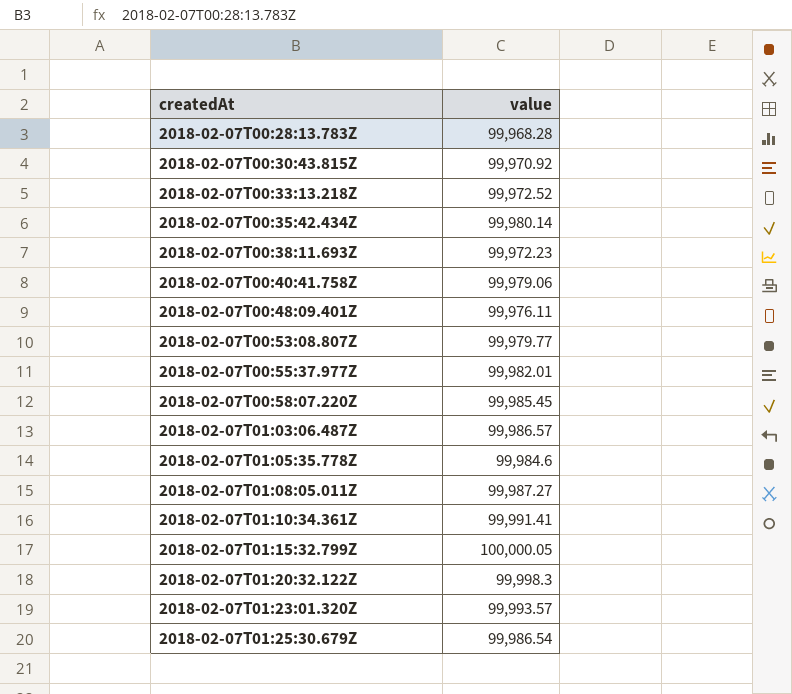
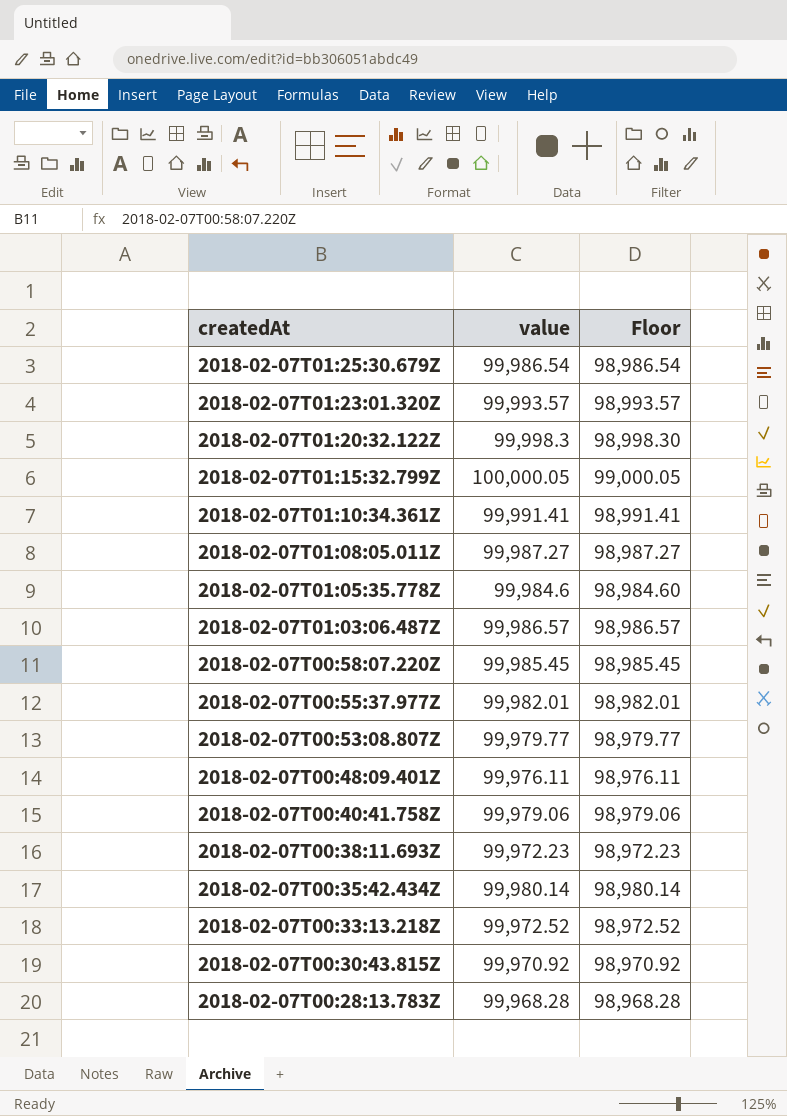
row order: createdAt ascending -> createdAt descending
column Floor | formula: none -> [value] - 1000

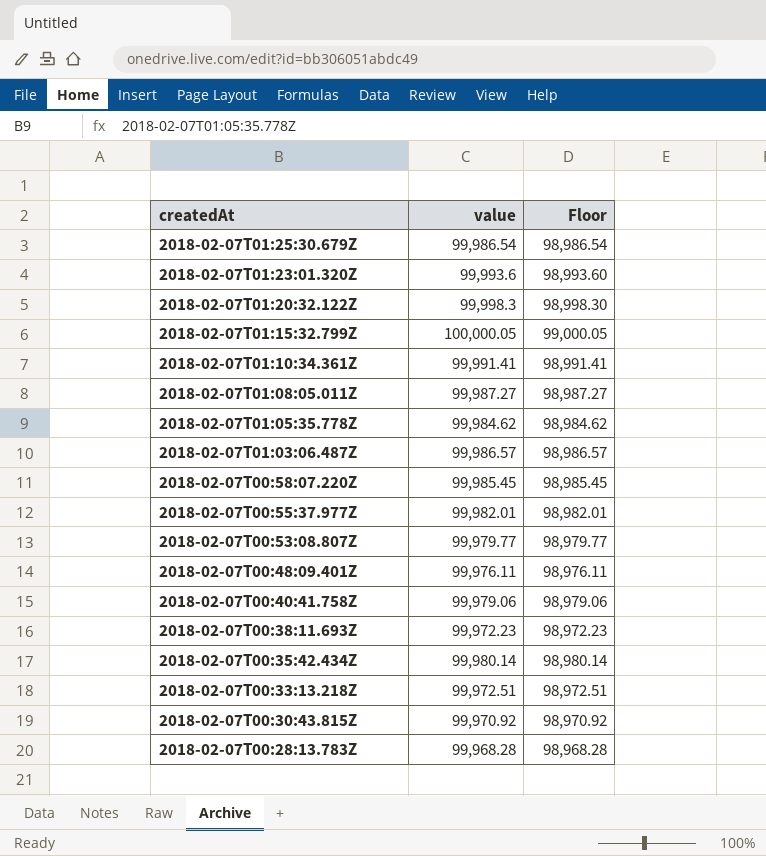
2018-02-07T01:23:01.320Z | value: 99,993.57 -> 99,993.6
2018-02-07T01:23:01.320Z | Floor: 98,993.57 -> 98,993.60
2018-02-07T01:05:35.778Z | value: 99,984.6 -> 99,984.62
2018-02-07T01:05:35.778Z | Floor: 98,984.60 -> 98,984.62
2018-02-07T00:33:13.218Z | value: 99,972.52 -> 99,972.51
2018-02-07T00:33:13.218Z | Floor: 98,972.52 -> 98,972.51

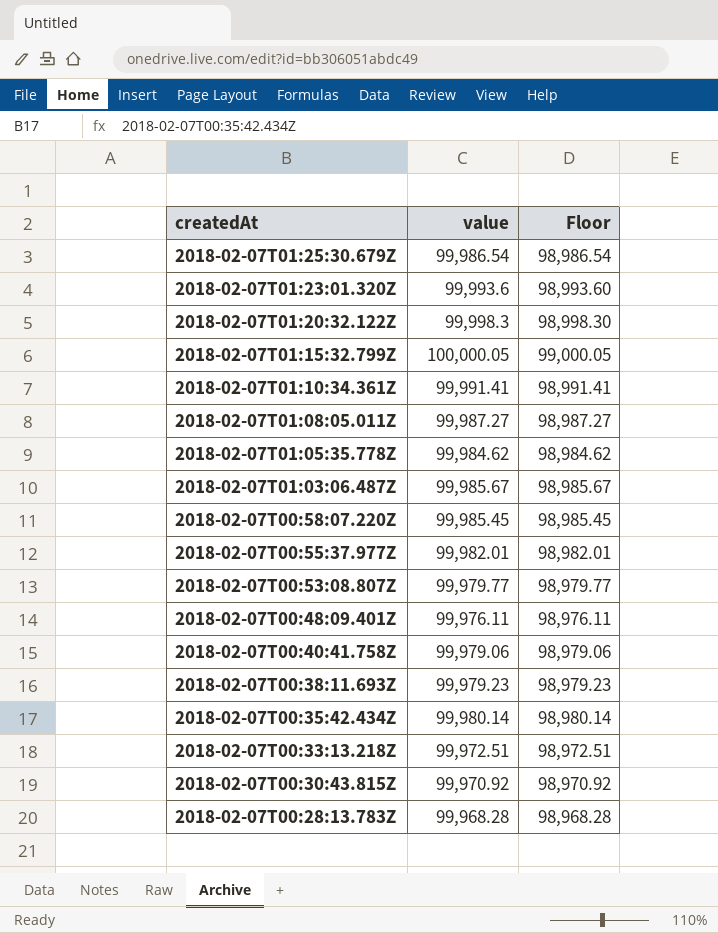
2018-02-07T01:03:06.487Z | value: 99,986.57 -> 99,985.67
2018-02-07T01:03:06.487Z | Floor: 98,986.57 -> 98,985.67
2018-02-07T00:38:11.693Z | value: 99,972.23 -> 99,979.23
2018-02-07T00:38:11.693Z | Floor: 98,972.23 -> 98,979.23

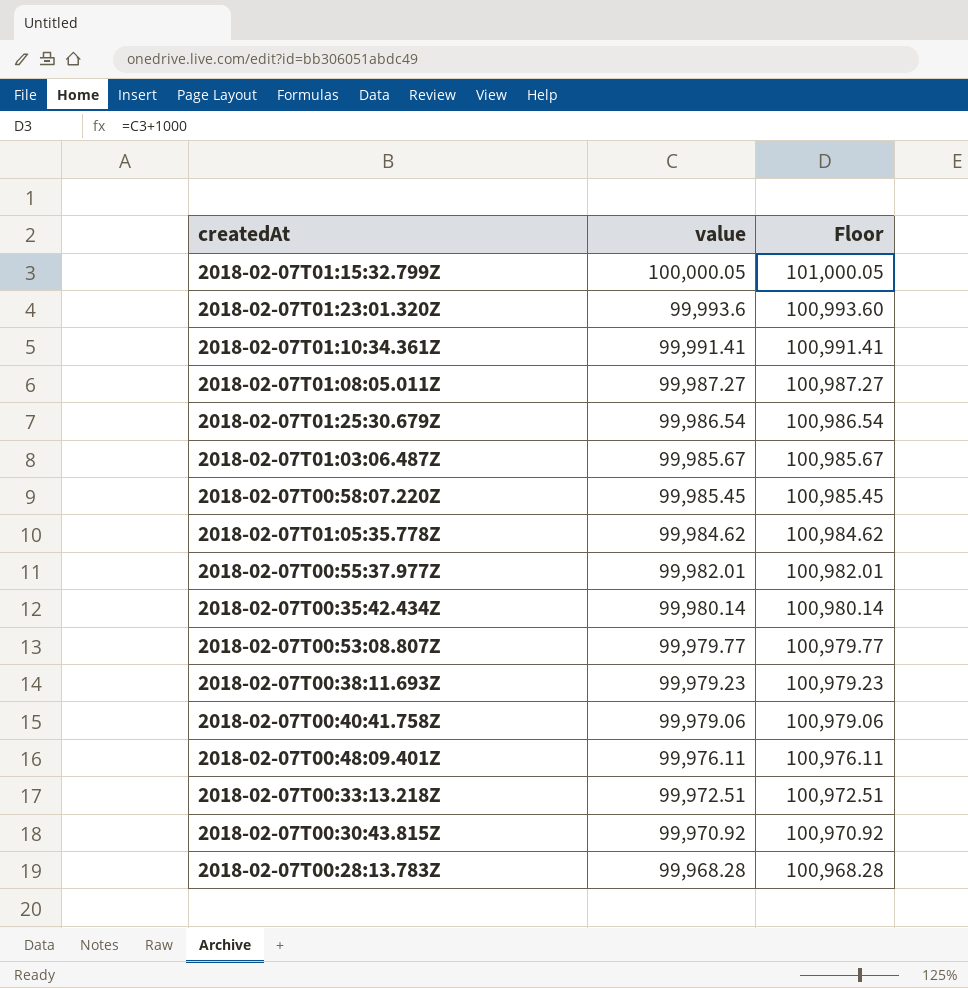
row order: createdAt descending -> value descending
column Floor | formula: [value] - 1000 -> [value] + 1000
row 2018-02-07T01:20:32.122Z: 99,998.3 | 98,998.30 -> none

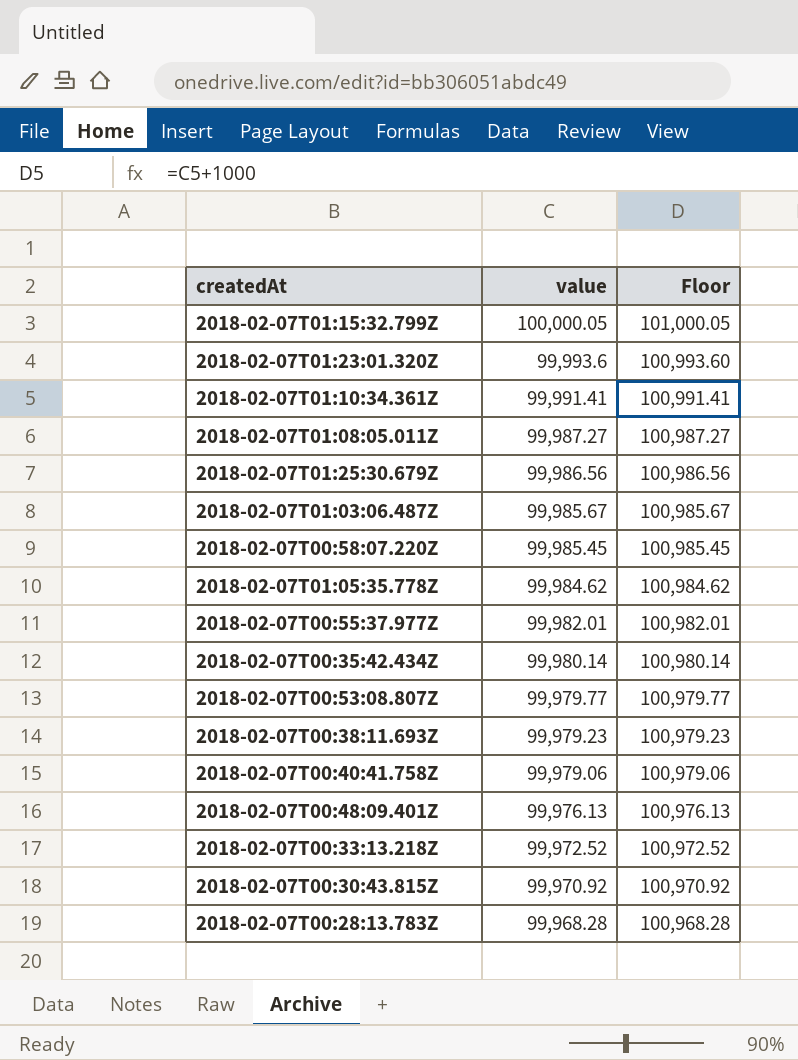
2018-02-07T01:25:30.679Z | value: 99,986.54 -> 99,986.56
2018-02-07T01:25:30.679Z | Floor: 100,986.54 -> 100,986.56
2018-02-07T00:48:09.401Z | value: 99,976.11 -> 99,976.13
2018-02-07T00:48:09.401Z | Floor: 100,976.11 -> 100,976.13
2018-02-07T00:33:13.218Z | value: 99,972.51 -> 99,972.52
2018-02-07T00:33:13.218Z | Floor: 100,972.51 -> 100,972.52

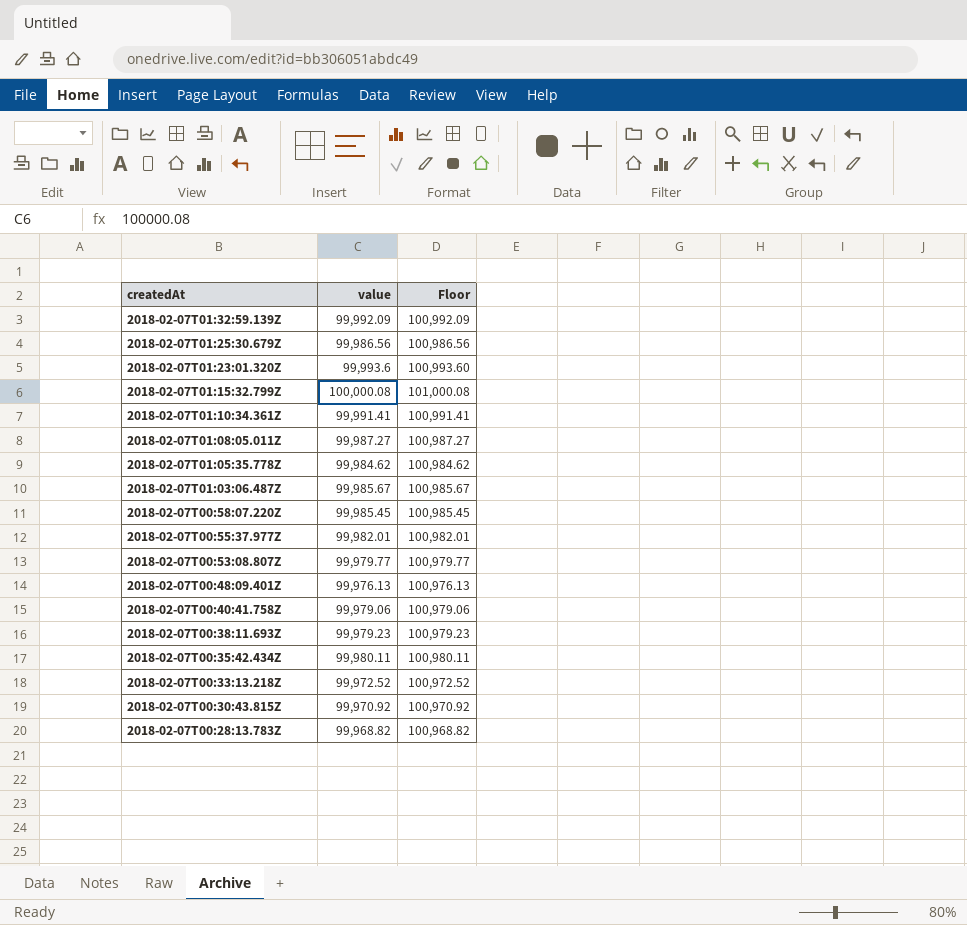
row order: value descending -> createdAt descending
row 2018-02-07T01:32:59.139Z: none -> 99,992.09 | 100,992.09
2018-02-07T01:15:32.799Z | value: 100,000.05 -> 100,000.08
2018-02-07T01:15:32.799Z | Floor: 101,000.05 -> 101,000.08
2018-02-07T00:35:42.434Z | value: 99,980.14 -> 99,980.11
2018-02-07T00:35:42.434Z | Floor: 100,980.14 -> 100,980.11
2018-02-07T00:28:13.783Z | value: 99,968.28 -> 99,968.82
2018-02-07T00:28:13.783Z | Floor: 100,968.28 -> 100,968.82

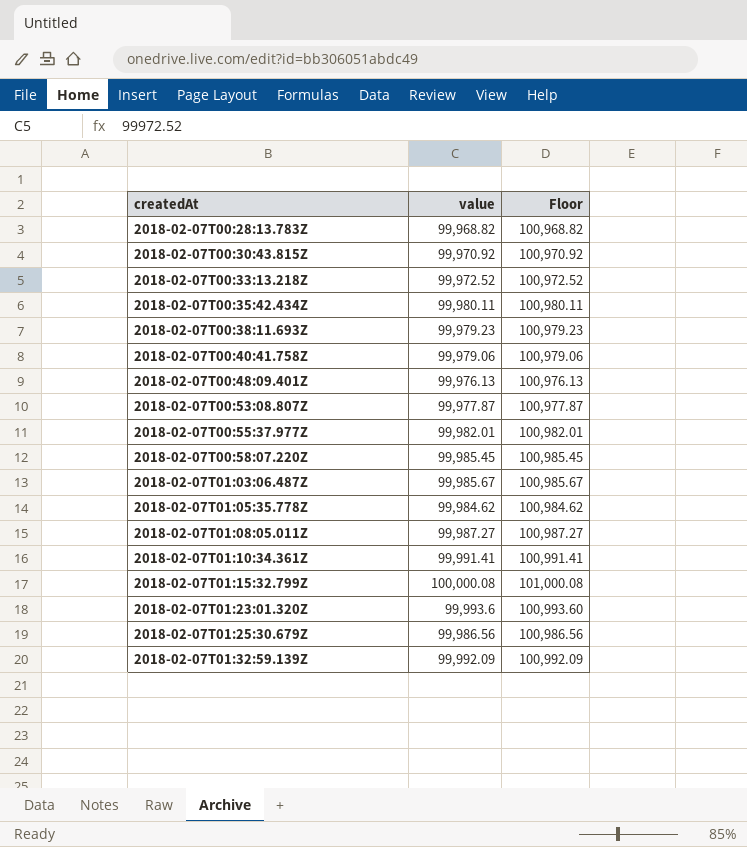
row order: createdAt descending -> createdAt ascending
2018-02-07T00:53:08.807Z | value: 99,979.77 -> 99,977.87
2018-02-07T00:53:08.807Z | Floor: 100,979.77 -> 100,977.87

